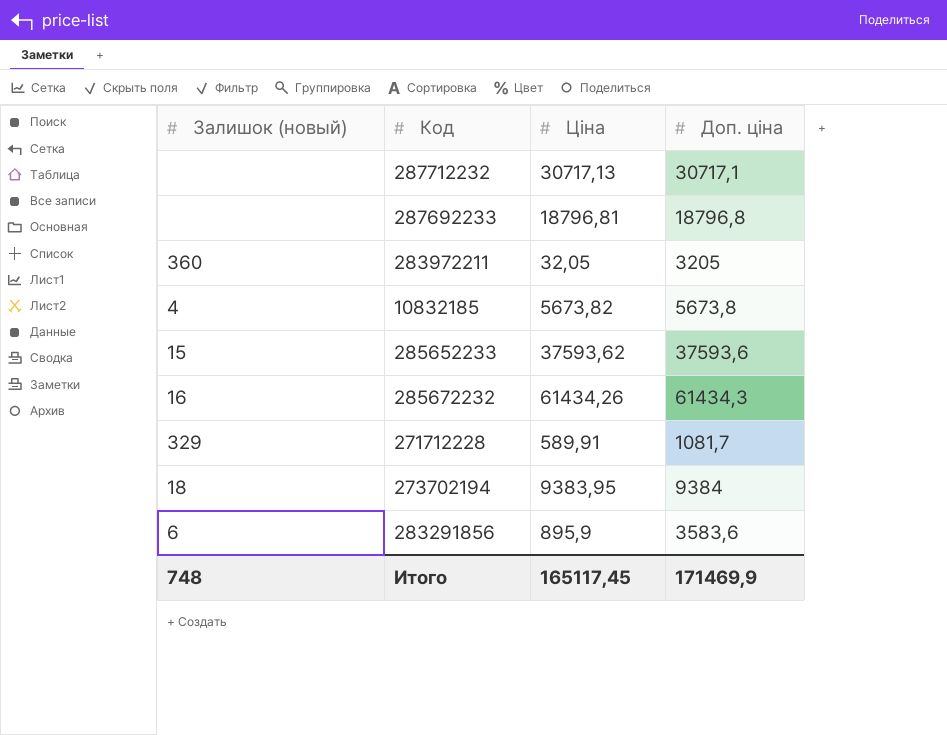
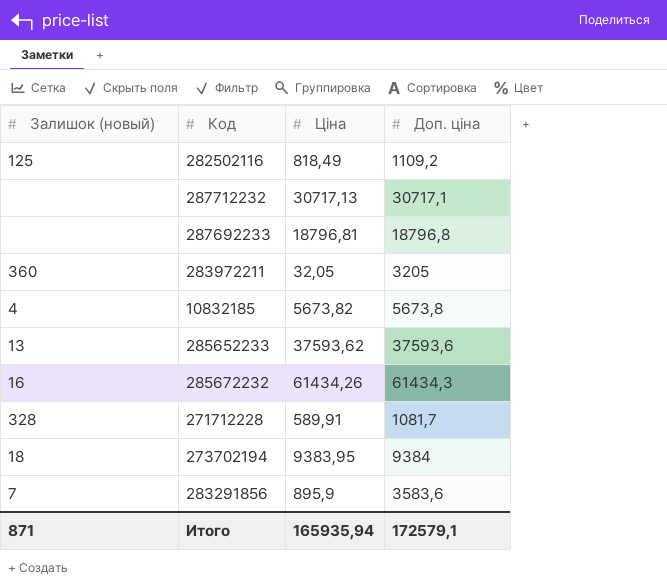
row 282502116: none -> 125 | 818,49 | 1109,2
285652233 | Залишок (новый): 15 -> 13
271712228 | Залишок (новый): 329 -> 328
283291856 | Залишок (новый): 6 -> 7
Итого | Залишок (новый): 748 -> 871
Итого | Ціна: 165117,45 -> 165935,94
Итого | Доп. ціна: 171469,9 -> 172579,1

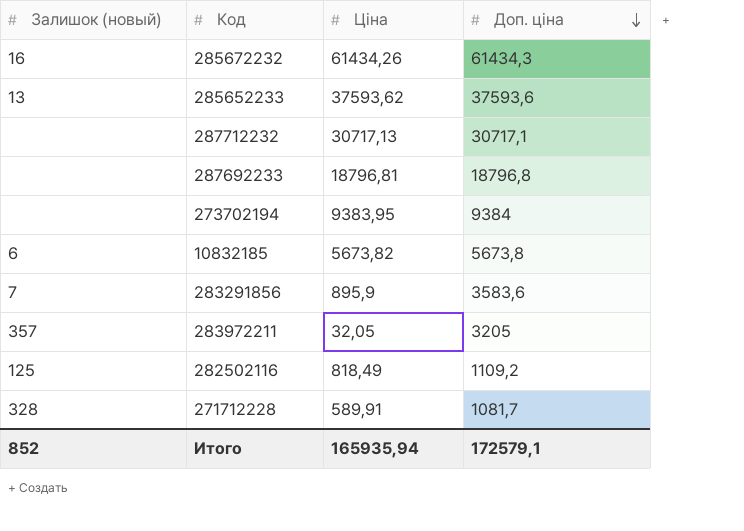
row order: none -> Доп. ціна descending
273702194 | Залишок (новый): 18 -> none
10832185 | Залишок (новый): 4 -> 6
283972211 | Залишок (новый): 360 -> 357
Итого | Залишок (новый): 871 -> 852

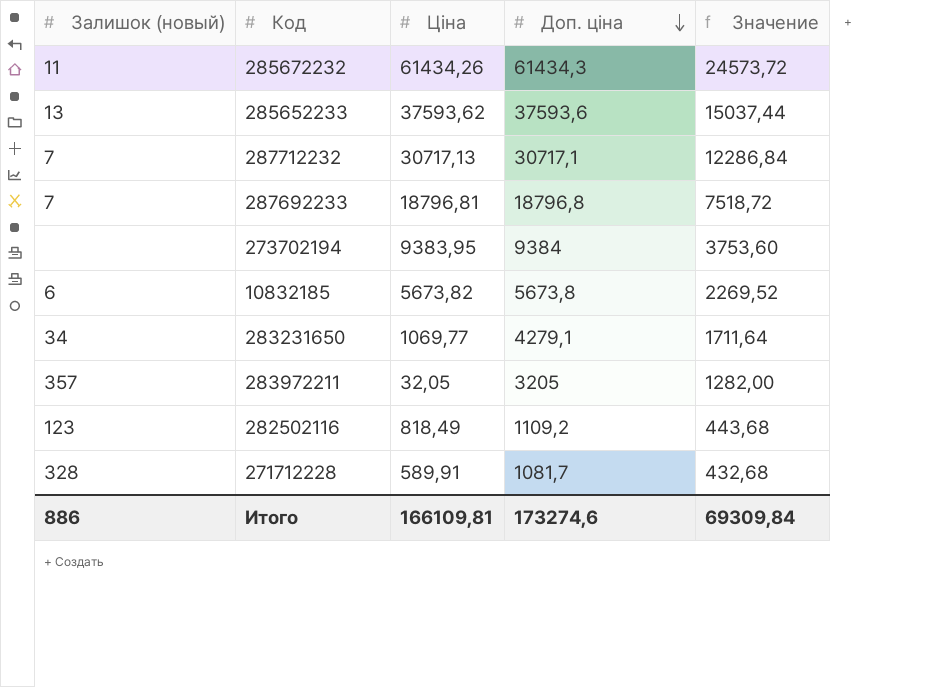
column Значение | formula: none -> [Доп. ціна] * 0,4
row 283291856: 7 | 895,9 | 3583,6 -> none
285672232 | Залишок (новый): 16 -> 11
287712232 | Залишок (новый): none -> 7
287692233 | Залишок (новый): none -> 7
row 283231650: none -> 34 | 1069,77 | 4279,1 | 1711,64
282502116 | Залишок (новый): 125 -> 123
Итого | Залишок (новый): 852 -> 886
Итого | Ціна: 165935,94 -> 166109,81
Итого | Доп. ціна: 172579,1 -> 173274,6

